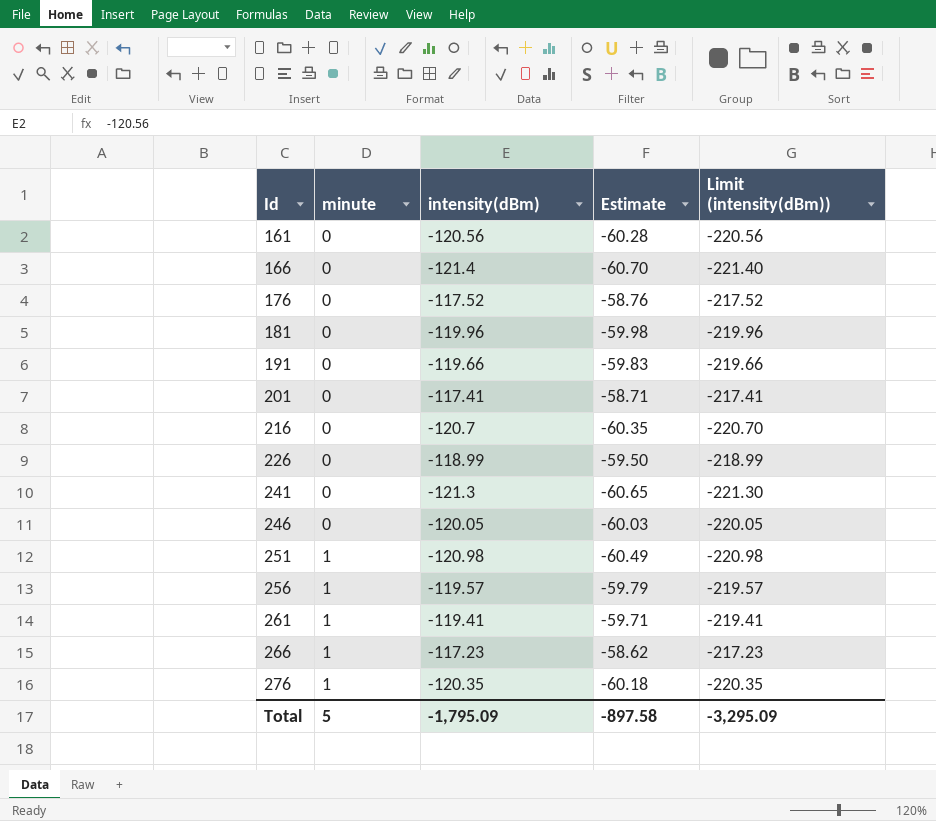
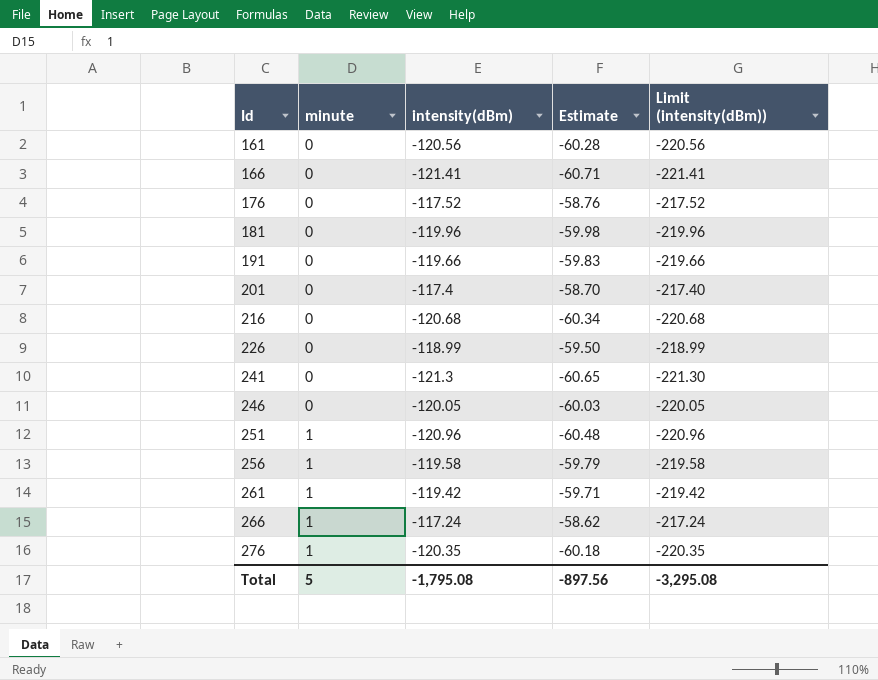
166 | intensity(dBm): -121.4 -> -121.41
166 | Estimate: -60.70 -> -60.71
166 | Limit (intensity(dBm)): -221.40 -> -221.41
201 | intensity(dBm): -117.41 -> -117.4
201 | Estimate: -58.71 -> -58.70
201 | Limit (intensity(dBm)): -217.41 -> -217.40
216 | intensity(dBm): -120.7 -> -120.68
216 | Estimate: -60.35 -> -60.34
216 | Limit (intensity(dBm)): -220.70 -> -220.68
251 | intensity(dBm): -120.98 -> -120.96
251 | Estimate: -60.49 -> -60.48
251 | Limit (intensity(dBm)): -220.98 -> -220.96
256 | intensity(dBm): -119.57 -> -119.58
256 | Limit (intensity(dBm)): -219.57 -> -219.58
261 | intensity(dBm): -119.41 -> -119.42
261 | Limit (intensity(dBm)): -219.41 -> -219.42
266 | intensity(dBm): -117.23 -> -117.24
266 | Limit (intensity(dBm)): -217.23 -> -217.24
Total | intensity(dBm): -1,795.09 -> -1,795.08
Total | Estimate: -897.58 -> -897.56
Total | Limit (intensity(dBm)): -3,295.09 -> -3,295.08

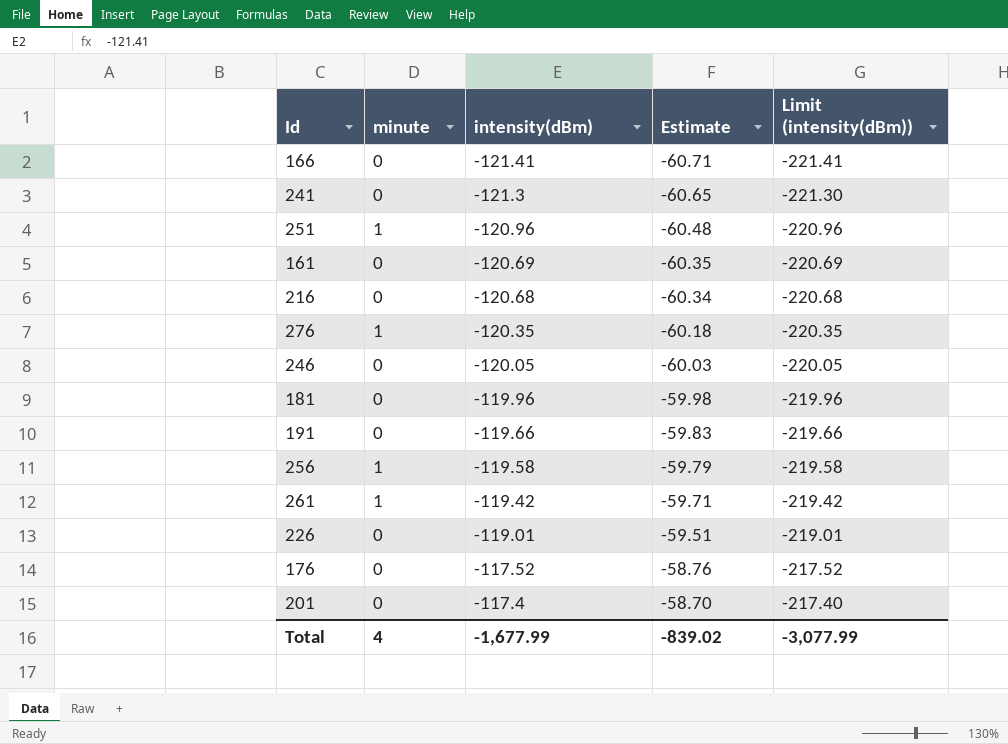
row order: Id ascending -> intensity(dBm) ascending
row 266: 1 | -117.24 | -58.62 | -217.24 -> none
161 | intensity(dBm): -120.56 -> -120.69
161 | Estimate: -60.28 -> -60.35
161 | Limit (intensity(dBm)): -220.56 -> -220.69
226 | intensity(dBm): -118.99 -> -119.01
226 | Estimate: -59.50 -> -59.51
226 | Limit (intensity(dBm)): -218.99 -> -219.01
Total | minute: 5 -> 4
Total | intensity(dBm): -1,795.08 -> -1,677.99
Total | Estimate: -897.56 -> -839.02
Total | Limit (intensity(dBm)): -3,295.08 -> -3,077.99

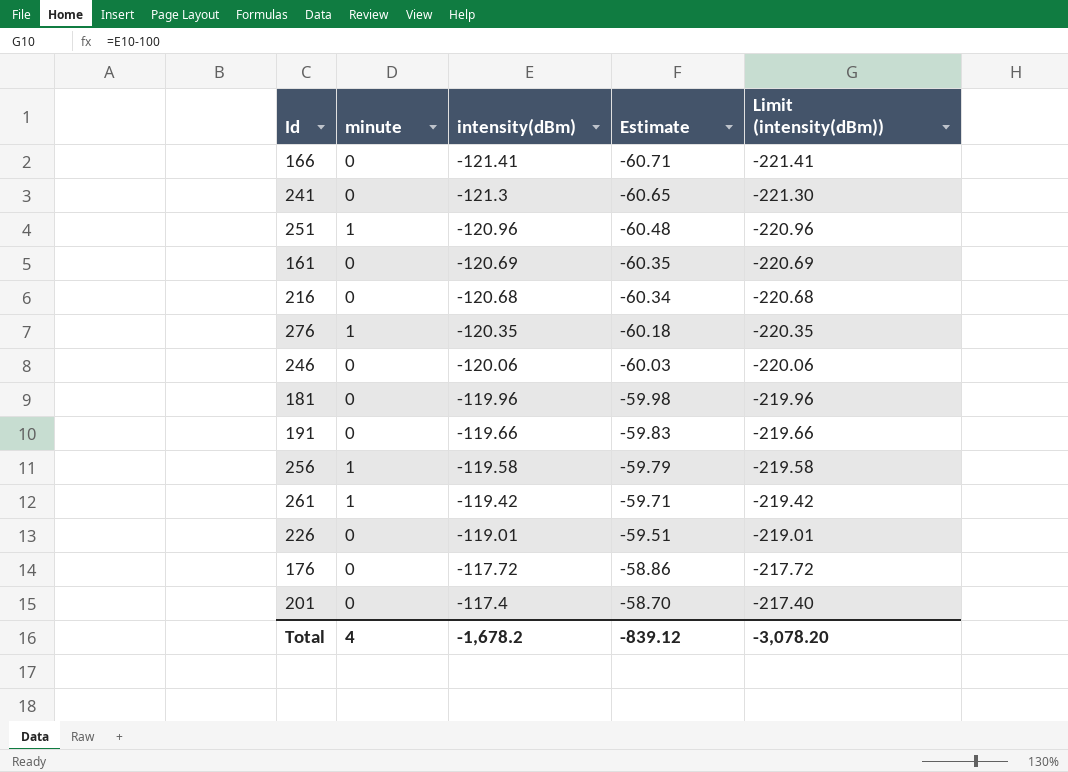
246 | intensity(dBm): -120.05 -> -120.06
246 | Limit (intensity(dBm)): -220.05 -> -220.06
176 | intensity(dBm): -117.52 -> -117.72
176 | Estimate: -58.76 -> -58.86
176 | Limit (intensity(dBm)): -217.52 -> -217.72
Total | intensity(dBm): -1,677.99 -> -1,678.2
Total | Estimate: -839.02 -> -839.12
Total | Limit (intensity(dBm)): -3,077.99 -> -3,078.20

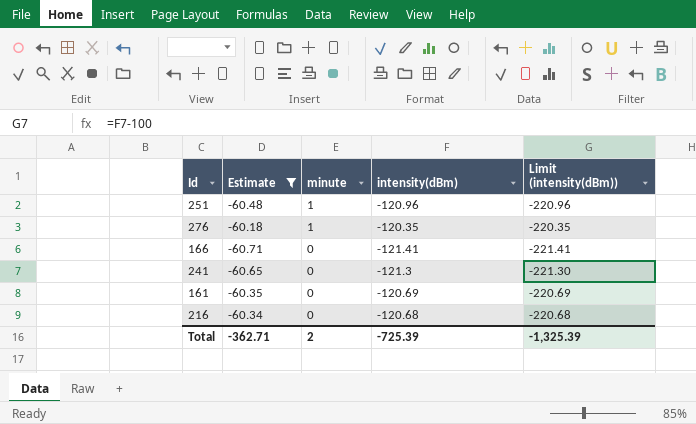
filter: none -> Estimate <= -60.18
row order: intensity(dBm) ascending -> minute descending
column Estimate | position: 4 -> 2
Total | Estimate: -839.12 -> -362.71
Total | minute: 4 -> 2
Total | intensity(dBm): -1,678.2 -> -725.39
Total | Limit (intensity(dBm)): -3,078.20 -> -1,325.39

